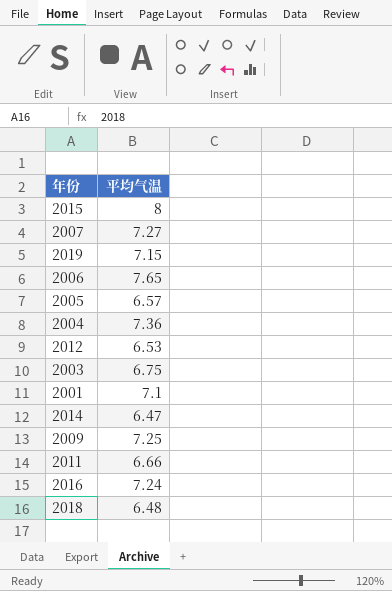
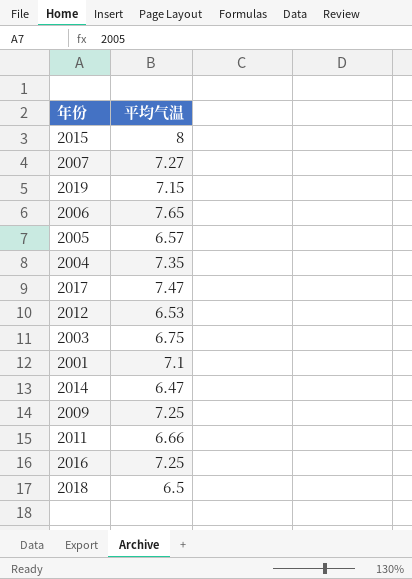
2004 | 平均气温: 7.36 -> 7.35
row 2017: none -> 7.47
2016 | 平均气温: 7.24 -> 7.25
2018 | 平均气温: 6.48 -> 6.5

